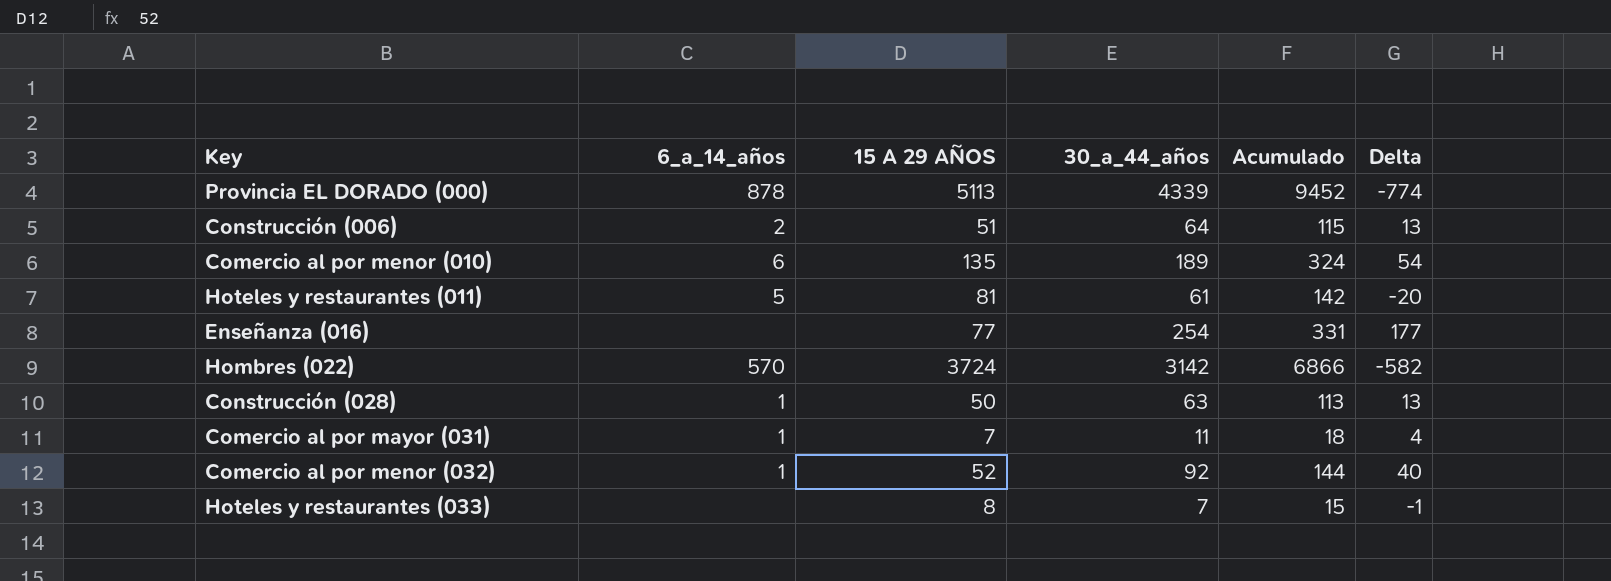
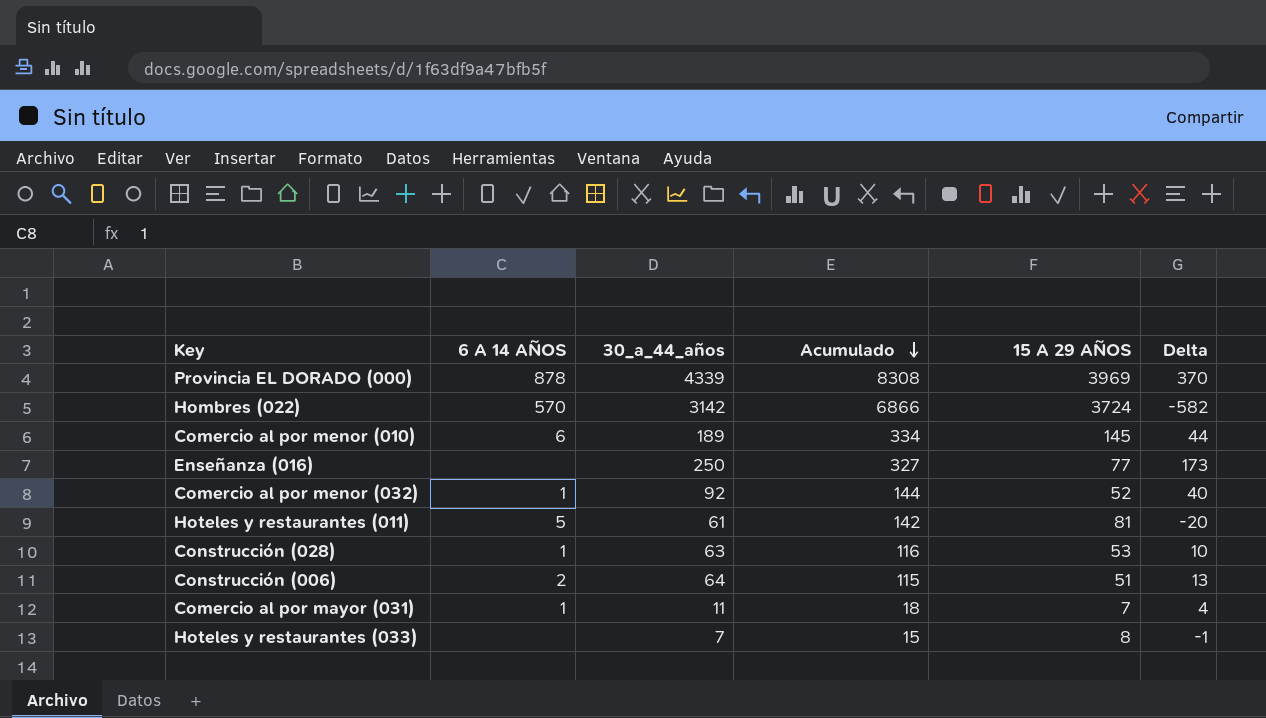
row order: none -> Acumulado descending
column name: 6_a_14_años -> 6 A 14 AÑOS
column 15 A 29 AÑOS | position: 3 -> 5
Provincia EL DORADO (000) | Acumulado: 9452 -> 8308
Provincia EL DORADO (000) | 15 A 29 AÑOS: 5113 -> 3969
Provincia EL DORADO (000) | Delta: -774 -> 370
Comercio al por menor (010) | Acumulado: 324 -> 334
Comercio al por menor (010) | 15 A 29 AÑOS: 135 -> 145
Comercio al por menor (010) | Delta: 54 -> 44
Enseñanza (016) | 30_a_44_años: 254 -> 250
Enseñanza (016) | Acumulado: 331 -> 327
Enseñanza (016) | Delta: 177 -> 173
Construcción (028) | Acumulado: 113 -> 116
Construcción (028) | 15 A 29 AÑOS: 50 -> 53
Construcción (028) | Delta: 13 -> 10

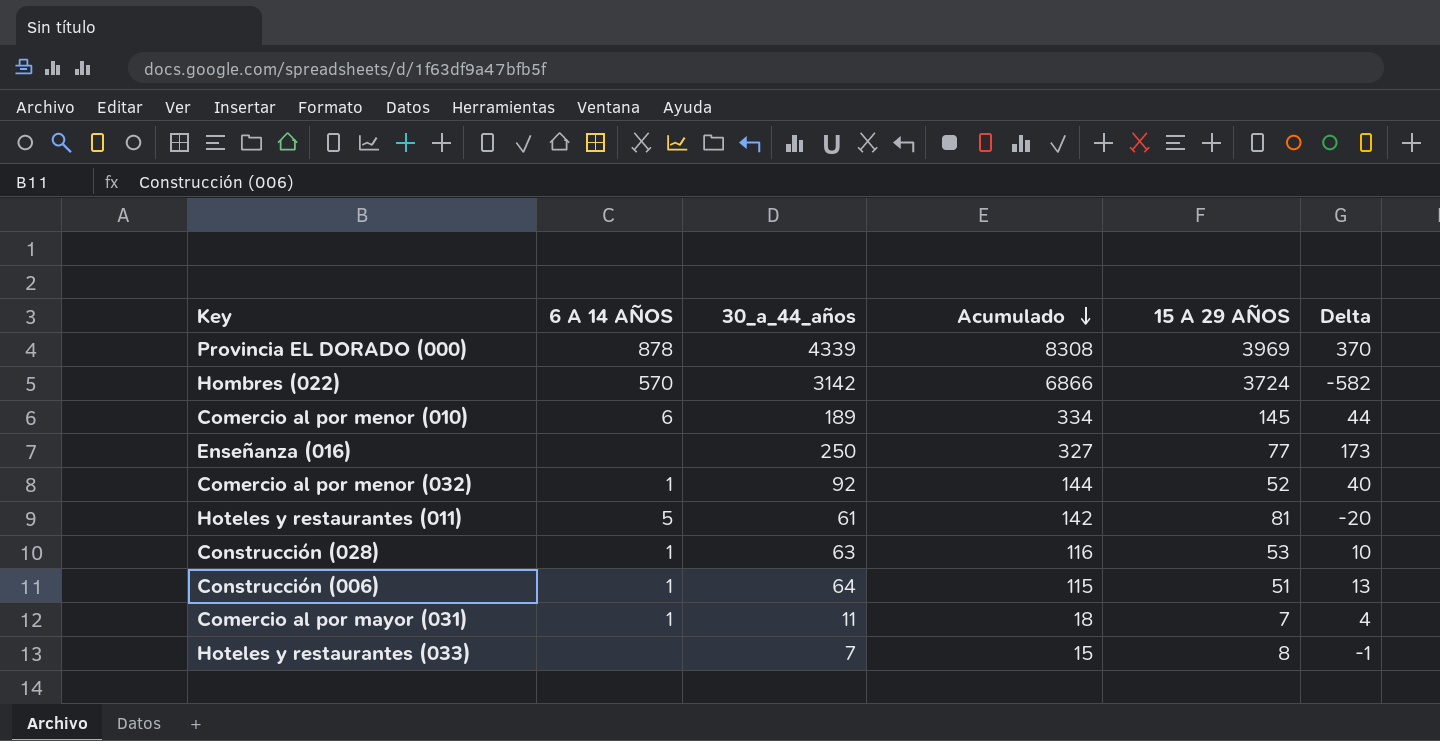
Construcción (006) | 6 A 14 AÑOS: 2 -> 1

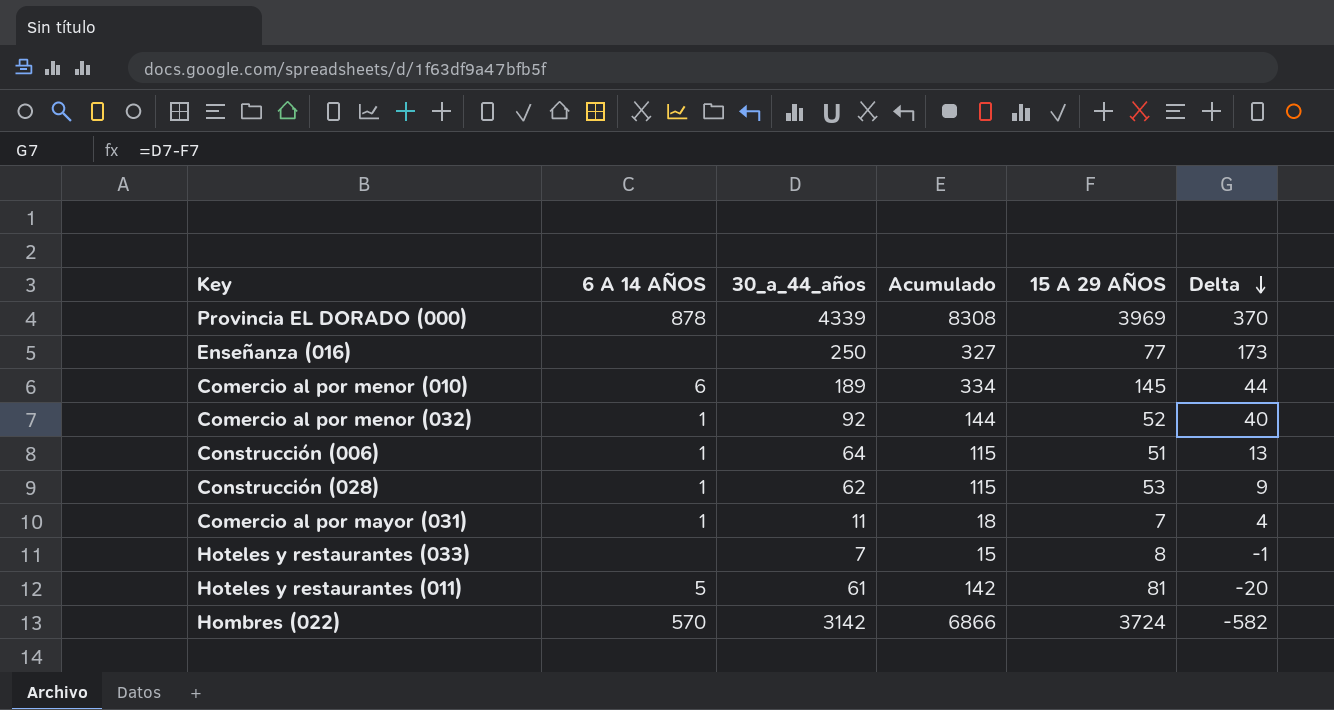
row order: Acumulado descending -> Delta descending
Construcción (028) | 30_a_44_años: 63 -> 62
Construcción (028) | Acumulado: 116 -> 115
Construcción (028) | Delta: 10 -> 9

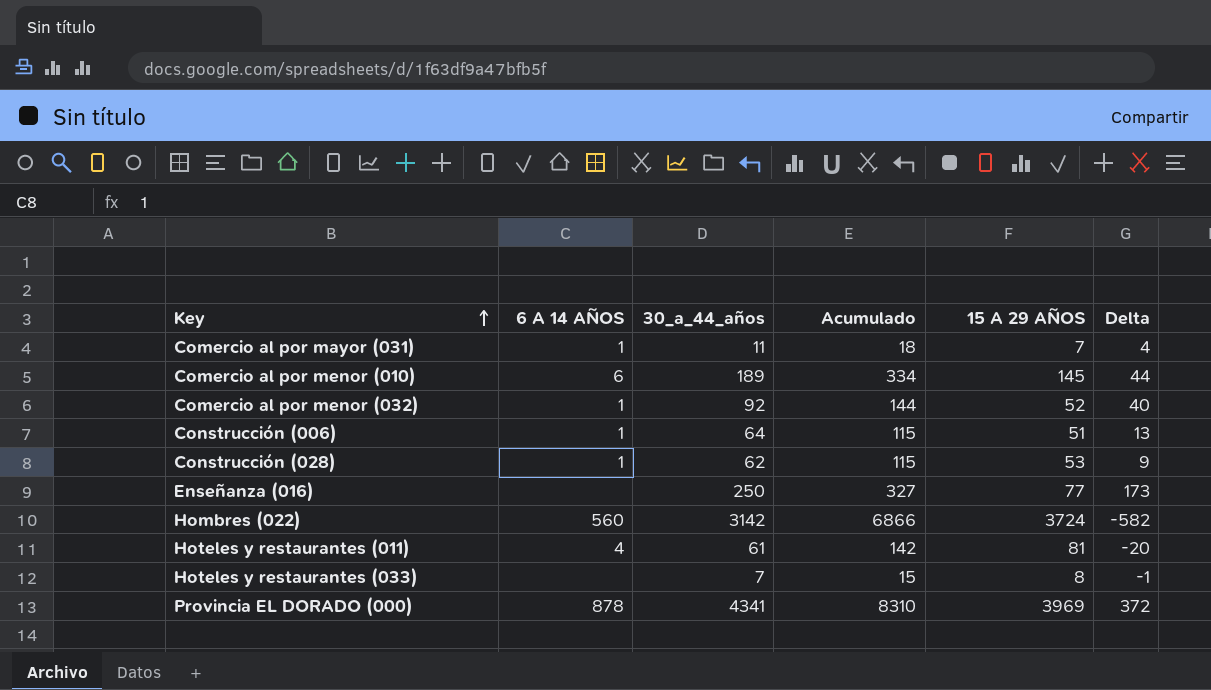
row order: Delta descending -> Key ascending
Hombres (022) | 6 A 14 AÑOS: 570 -> 560
Hoteles y restaurantes (011) | 6 A 14 AÑOS: 5 -> 4
Provincia EL DORADO (000) | 30_a_44_años: 4339 -> 4341
Provincia EL DORADO (000) | Acumulado: 8308 -> 8310
Provincia EL DORADO (000) | Delta: 370 -> 372

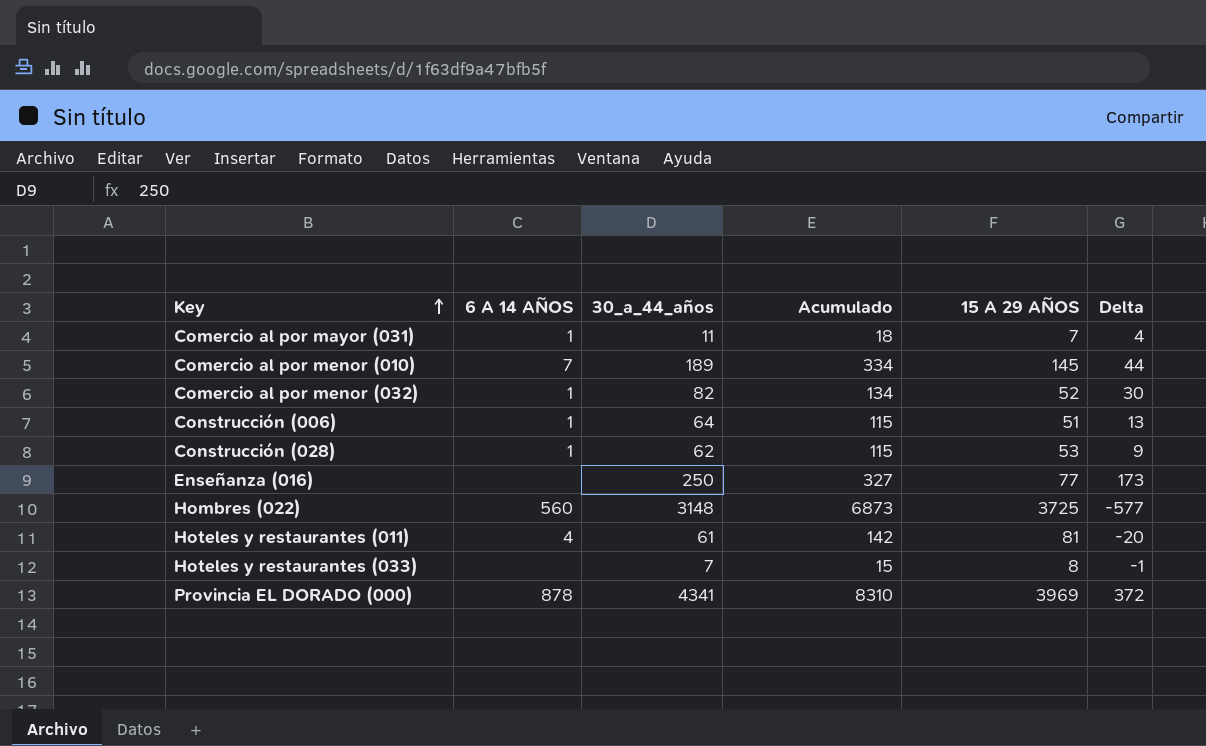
Comercio al por menor (010) | 6 A 14 AÑOS: 6 -> 7
Comercio al por menor (032) | 30_a_44_años: 92 -> 82
Comercio al por menor (032) | Acumulado: 144 -> 134
Comercio al por menor (032) | Delta: 40 -> 30
Hombres (022) | 30_a_44_años: 3142 -> 3148
Hombres (022) | Acumulado: 6866 -> 6873
Hombres (022) | 15 A 29 AÑOS: 3724 -> 3725
Hombres (022) | Delta: -582 -> -577

